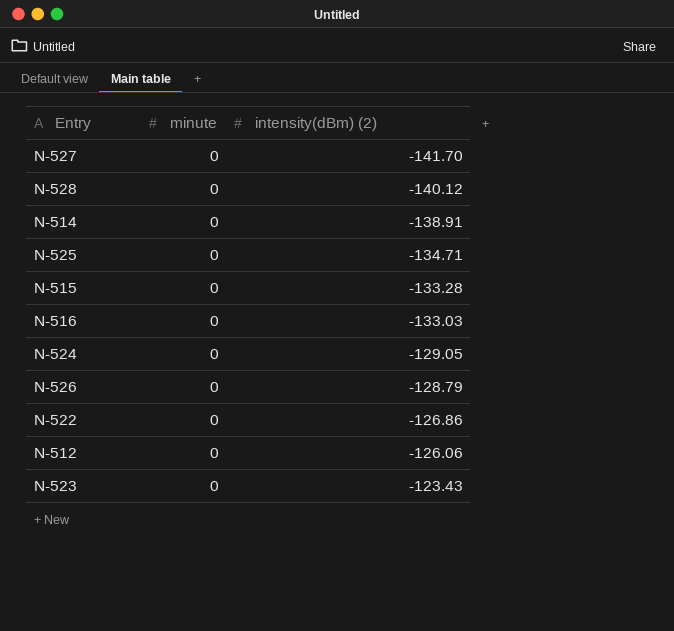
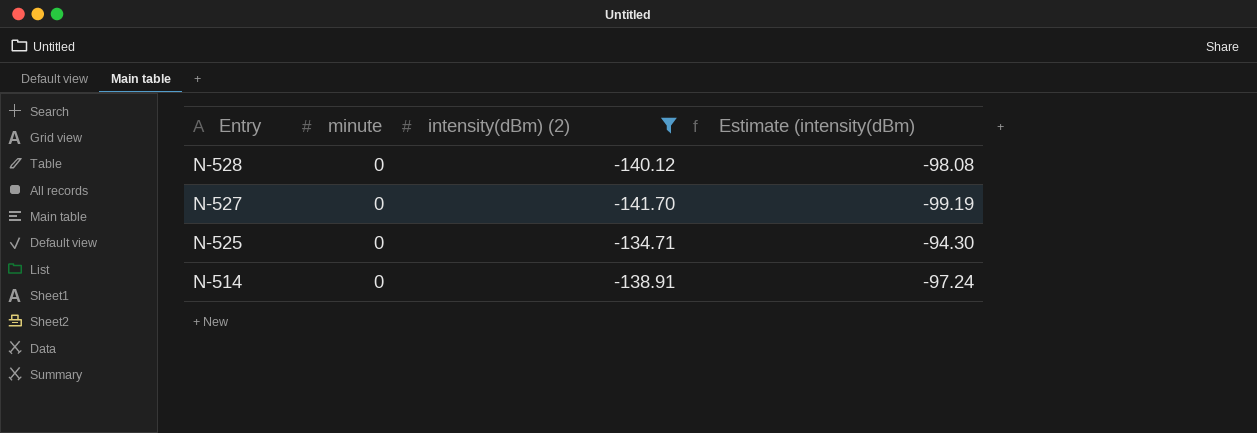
filter: none -> intensity(dBm) (2) <= -134.71
row order: intensity(dBm) (2) ascending -> Entry descending
column Estimate (intensity(dBm) | formula: none -> [intensity(dBm) (2)] * 0.7

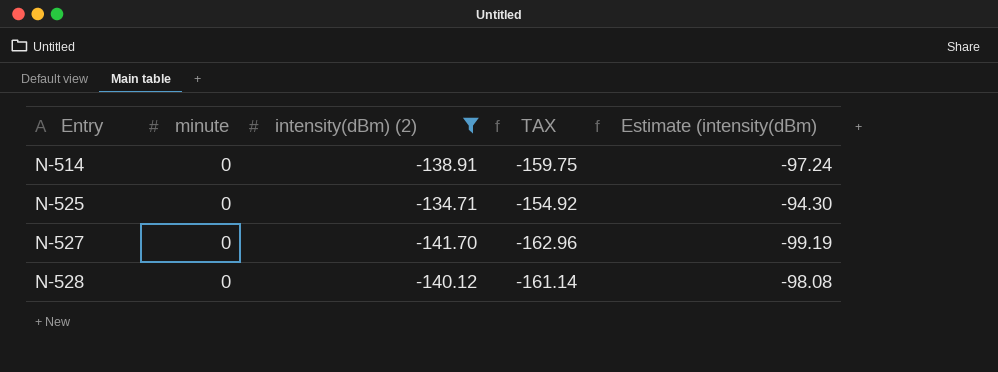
row order: Entry descending -> Entry ascending
column TAX | formula: none -> [intensity(dBm) (2)] * 1.15

